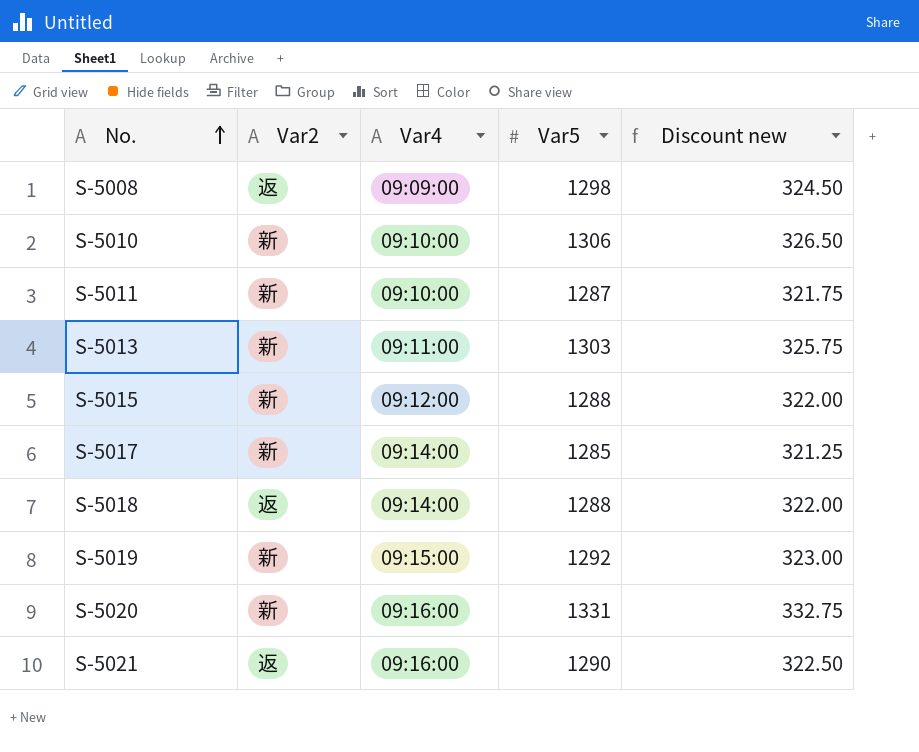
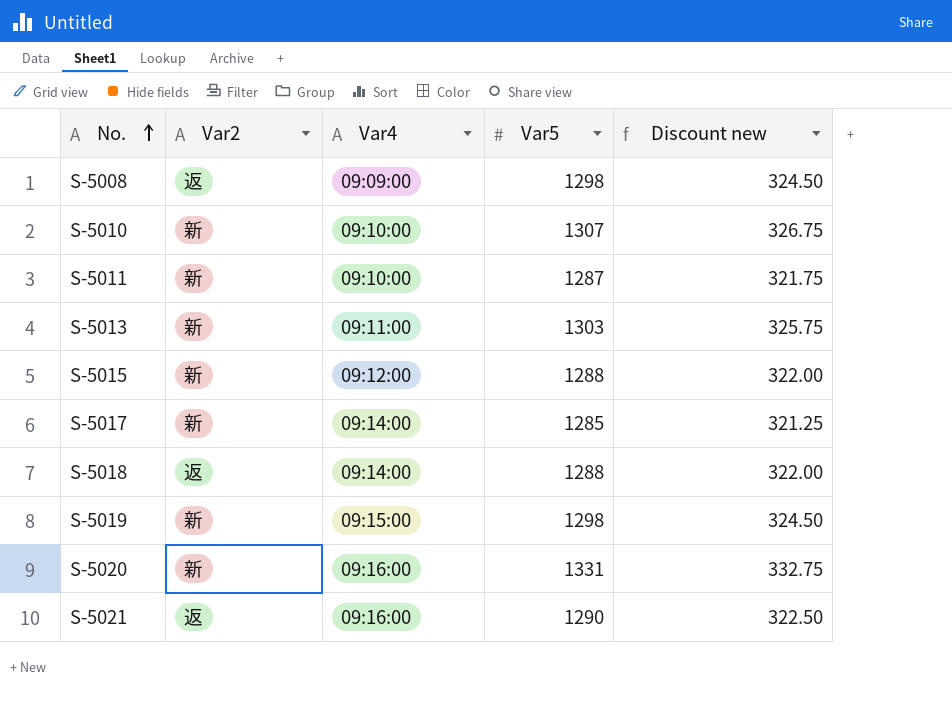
S-5010 | Var5: 1306 -> 1307
S-5010 | Discount new: 326.50 -> 326.75
S-5019 | Var5: 1292 -> 1298
S-5019 | Discount new: 323.00 -> 324.50

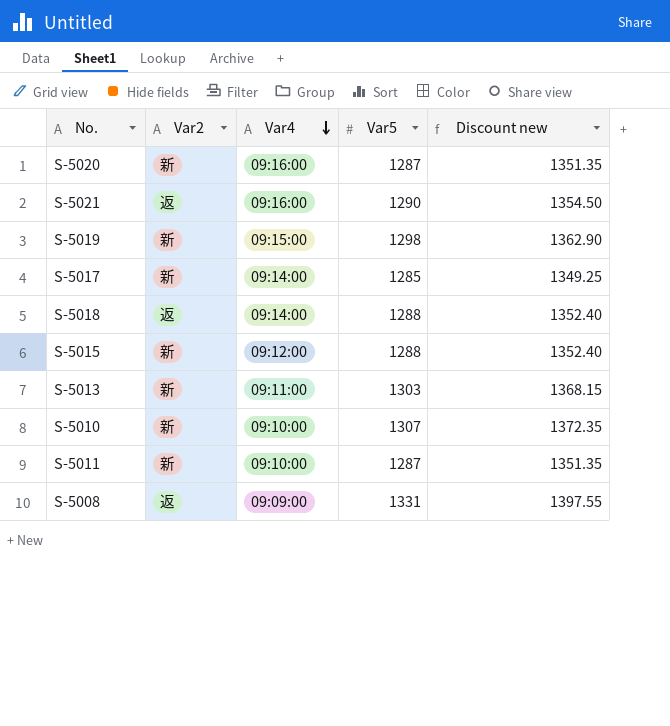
row order: No. ascending -> Var4 descending
column Discount new | formula: [Var5] * 0.25 -> [Var5] * 1.05
S-5020 | Var5: 1331 -> 1287
S-5008 | Var5: 1298 -> 1331

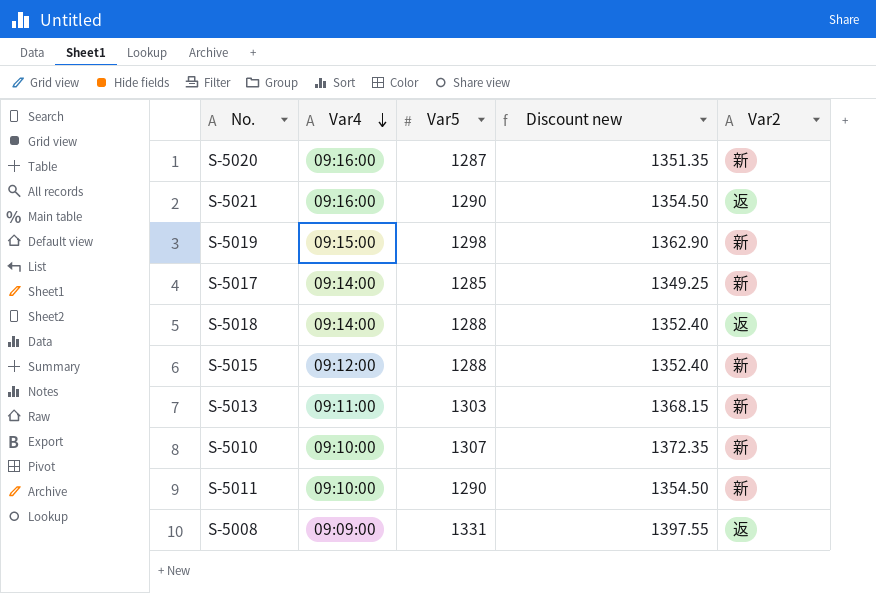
column Var2 | position: 2 -> 5
S-5011 | Var5: 1287 -> 1290
S-5011 | Discount new: 1351.35 -> 1354.50

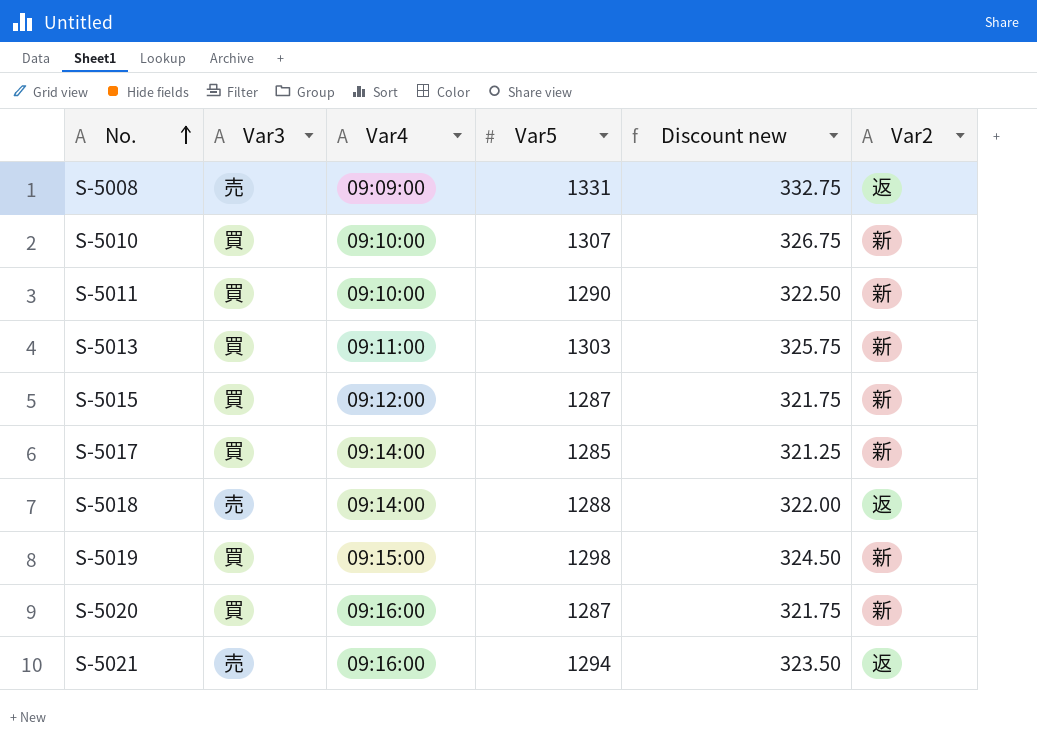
row order: Var4 descending -> No. ascending
column Var3 | position: none -> 2
column Discount new | formula: [Var5] * 1.05 -> [Var5] * 0.25
S-5015 | Var5: 1288 -> 1287
S-5021 | Var5: 1290 -> 1294

